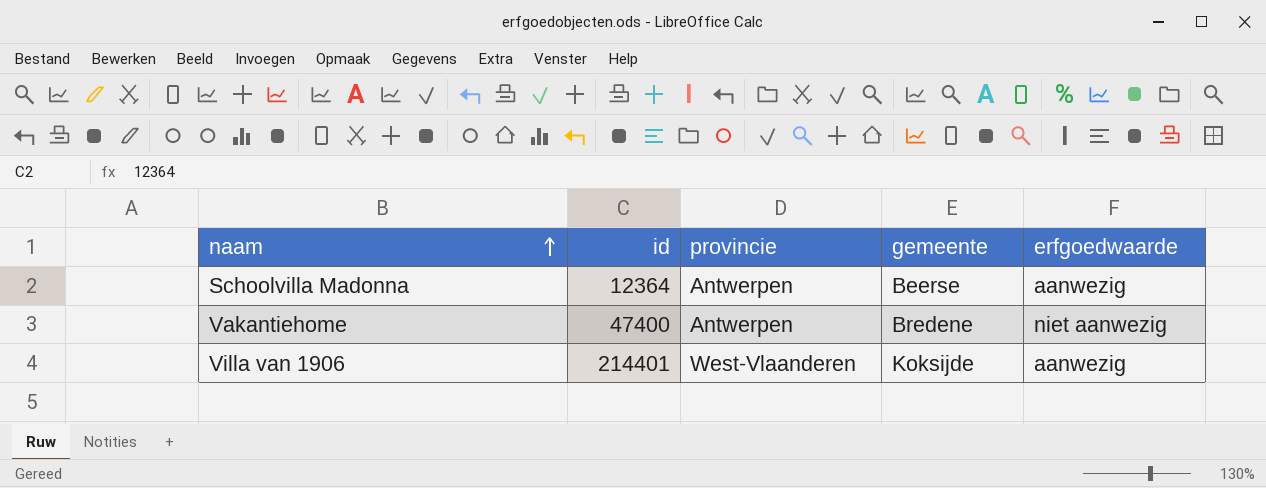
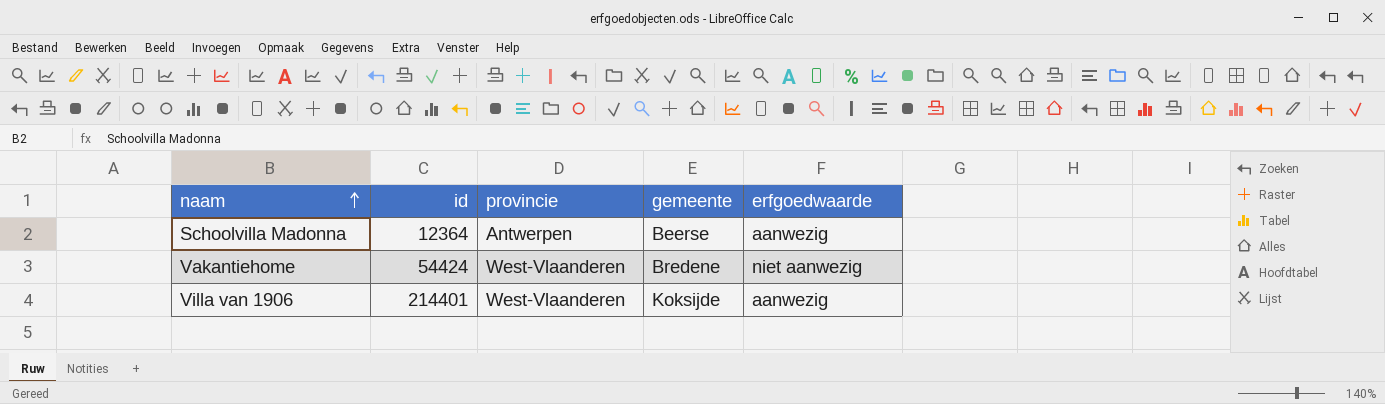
Vakantiehome | id: 47400 -> 54424
Vakantiehome | provincie: Antwerpen -> West-Vlaanderen

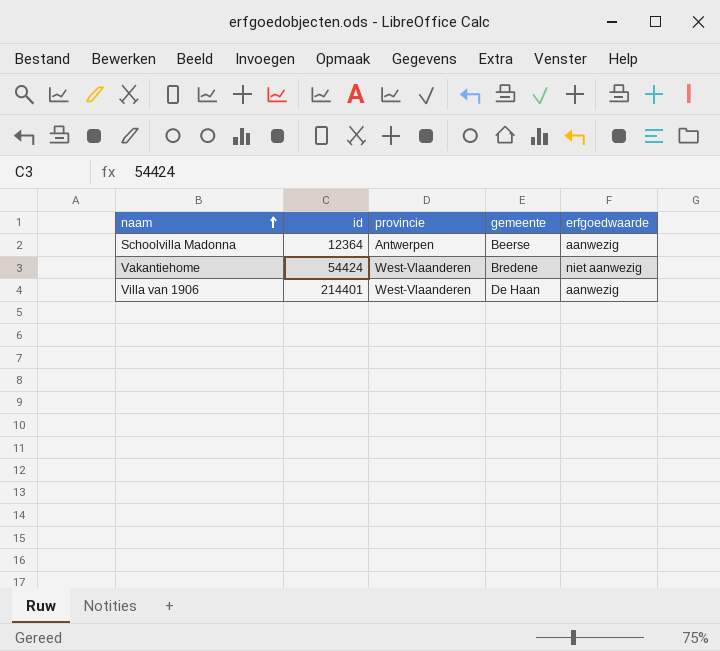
Villa van 1906 | gemeente: Koksijde -> De Haan

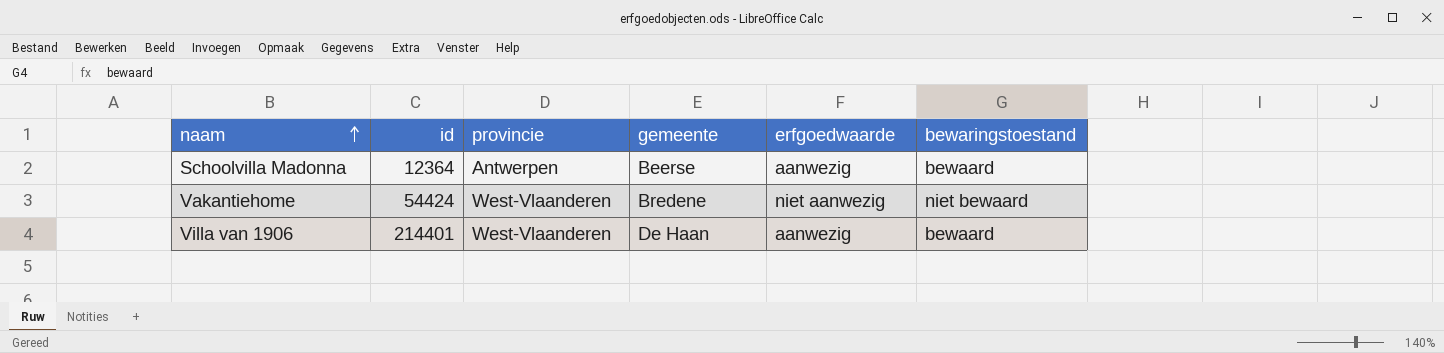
column bewaringstoestand | position: none -> 6

